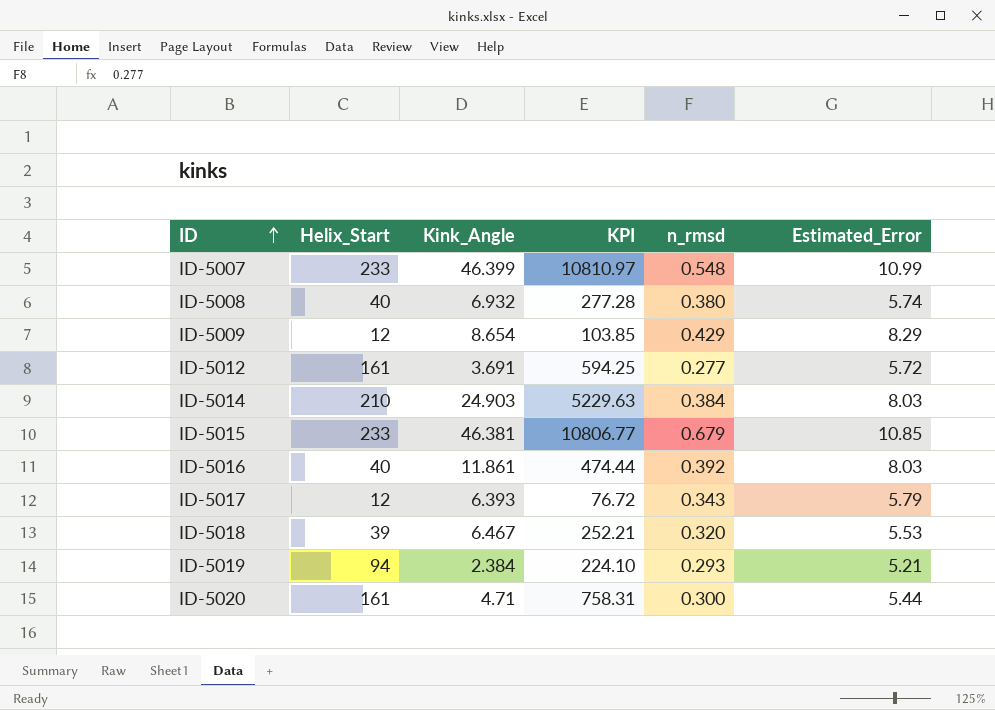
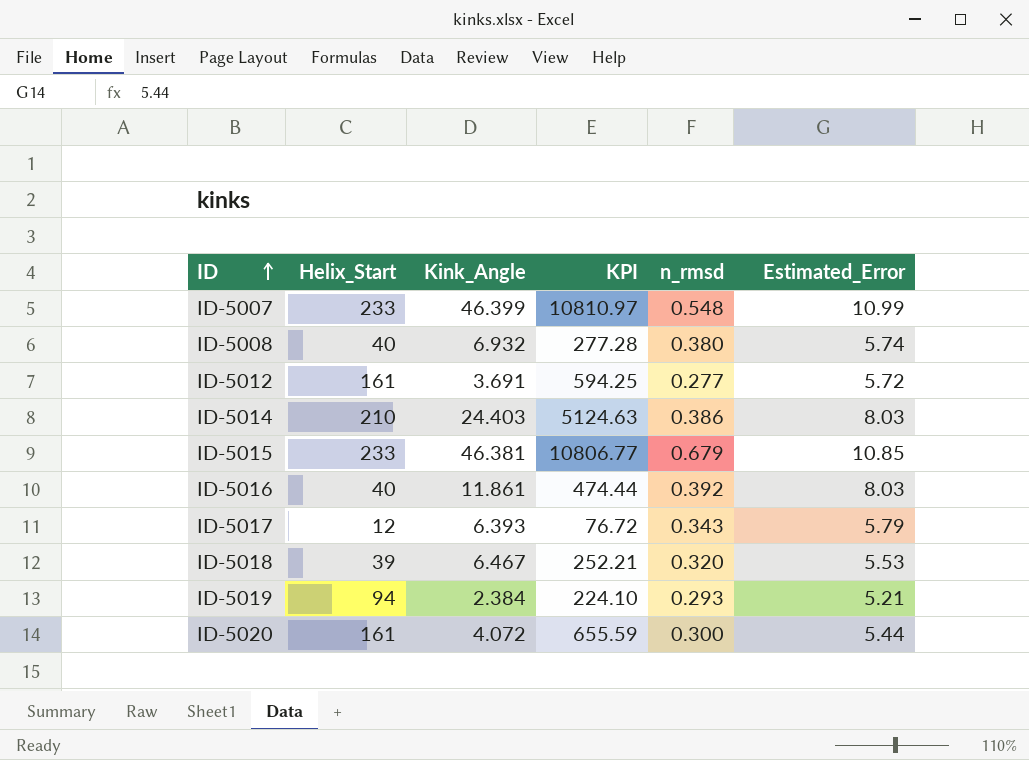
row ID-5009: 12 | 8.654 | 103.85 | 0.429 | 8.29 -> none
ID-5014 | Kink_Angle: 24.903 -> 24.403
ID-5014 | KPI: 5229.63 -> 5124.63
ID-5014 | n_rmsd: 0.384 -> 0.386
ID-5020 | Kink_Angle: 4.71 -> 4.072
ID-5020 | KPI: 758.31 -> 655.59

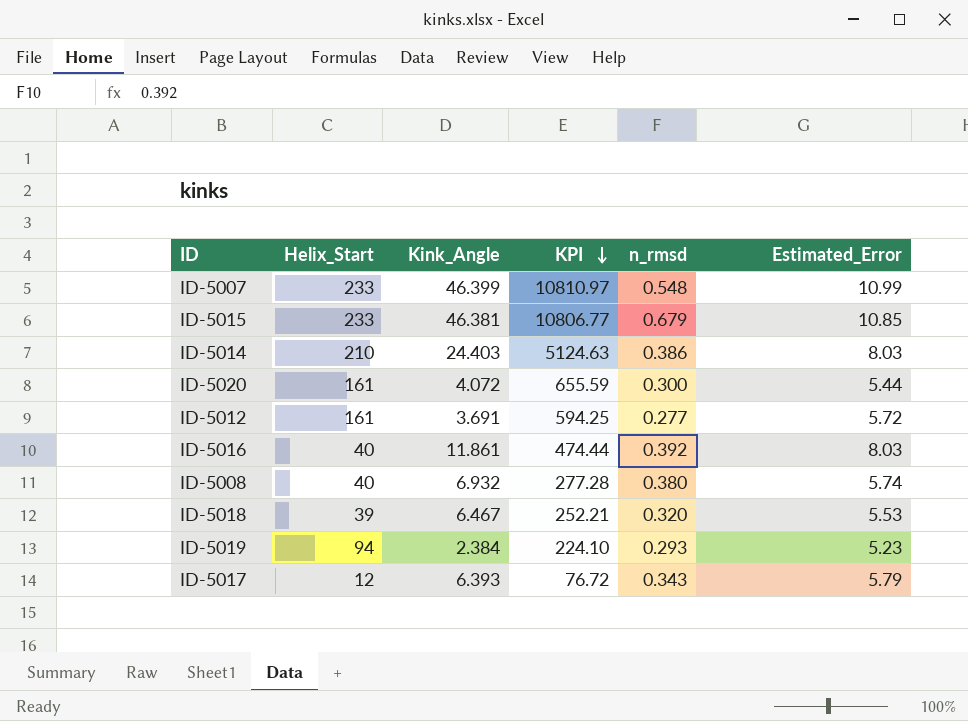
row order: ID ascending -> KPI descending
ID-5019 | Estimated_Error: 5.21 -> 5.23

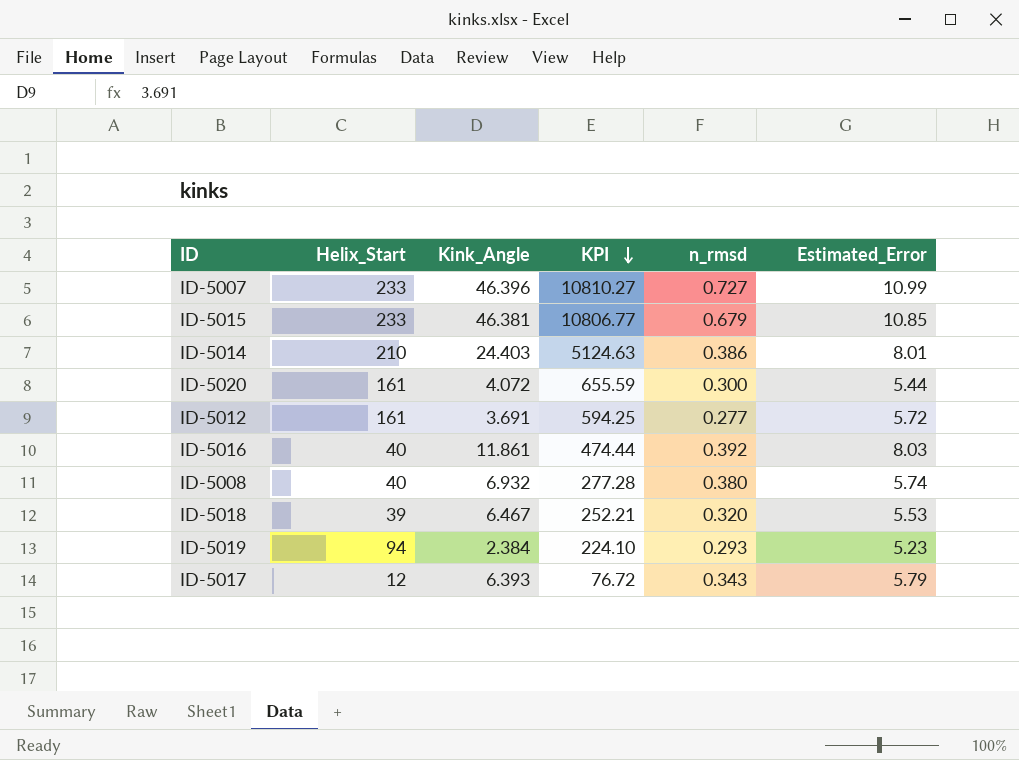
ID-5007 | Kink_Angle: 46.399 -> 46.396
ID-5007 | KPI: 10810.97 -> 10810.27
ID-5007 | n_rmsd: 0.548 -> 0.727
ID-5014 | Estimated_Error: 8.03 -> 8.01

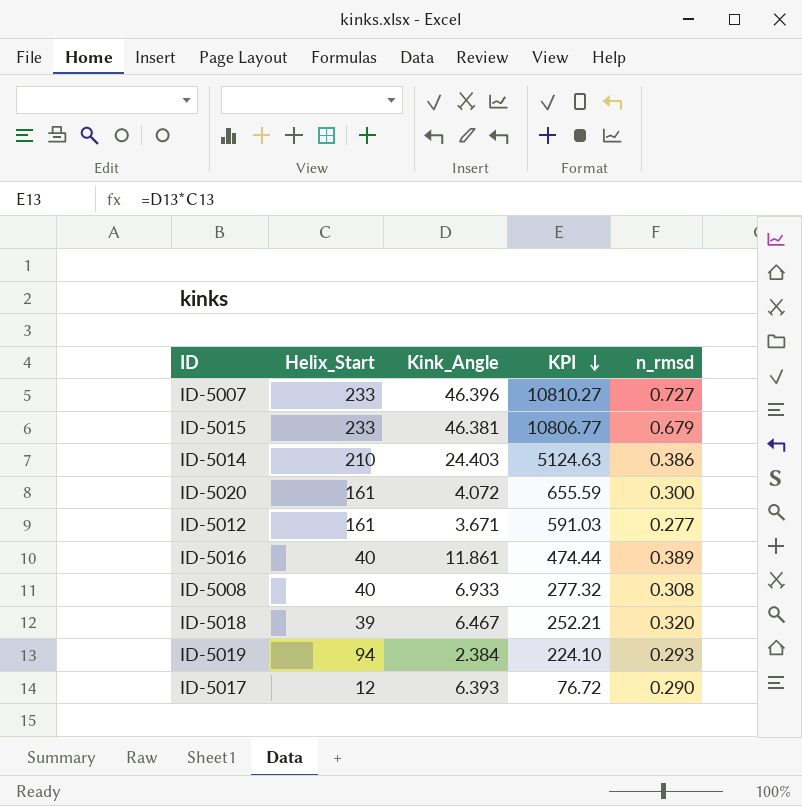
column Estimated_Error | position: 6 -> none
ID-5012 | Kink_Angle: 3.691 -> 3.671
ID-5012 | KPI: 594.25 -> 591.03
ID-5016 | n_rmsd: 0.392 -> 0.389
ID-5008 | Kink_Angle: 6.932 -> 6.933
ID-5008 | KPI: 277.28 -> 277.32
ID-5008 | n_rmsd: 0.380 -> 0.308
ID-5017 | n_rmsd: 0.343 -> 0.290

